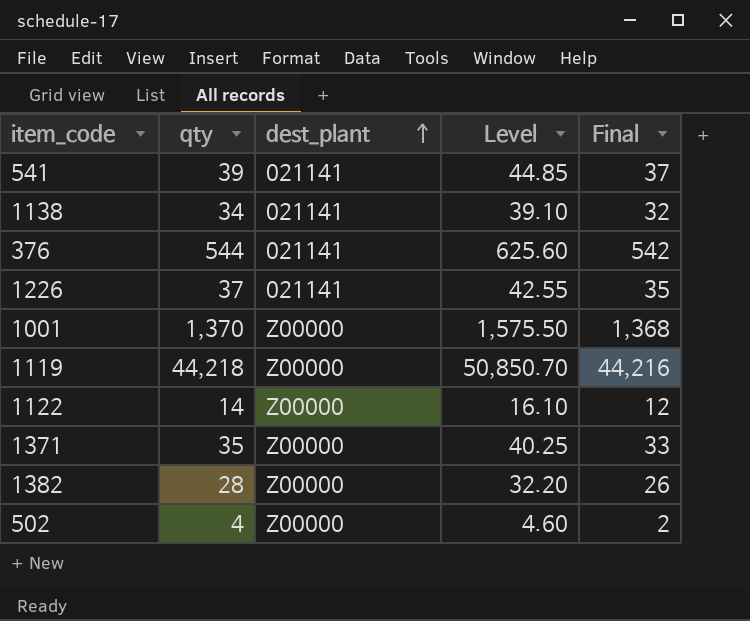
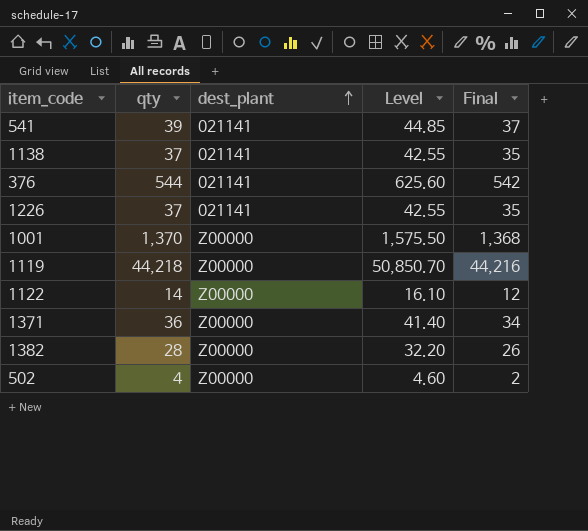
1138 | qty: 34 -> 37
1138 | Level: 39.10 -> 42.55
1138 | Final: 32 -> 35
1371 | qty: 35 -> 36
1371 | Level: 40.25 -> 41.40
1371 | Final: 33 -> 34

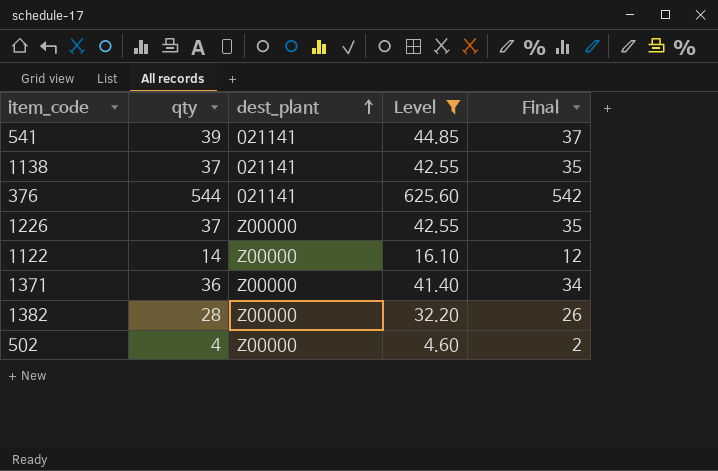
filter: none -> Level <= 625.60
1226 | dest_plant: 021141 -> Z00000

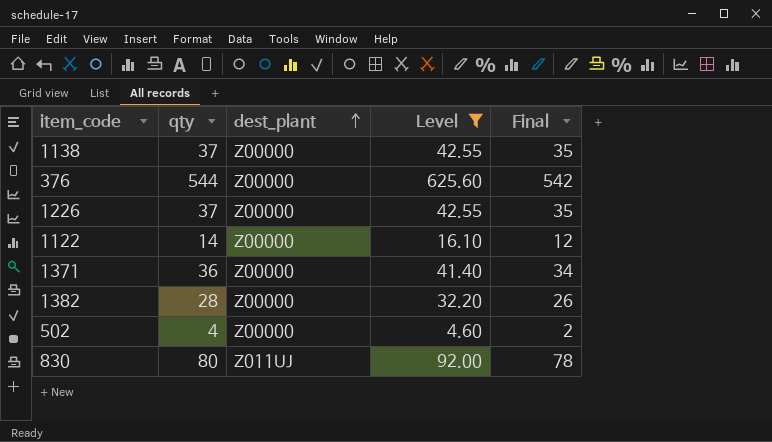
row 541: 39 | 021141 | 44.85 | 37 -> none
1138 | dest_plant: 021141 -> Z00000
376 | dest_plant: 021141 -> Z00000
row 830: none -> 80 | Z011UJ | 92.00 | 78

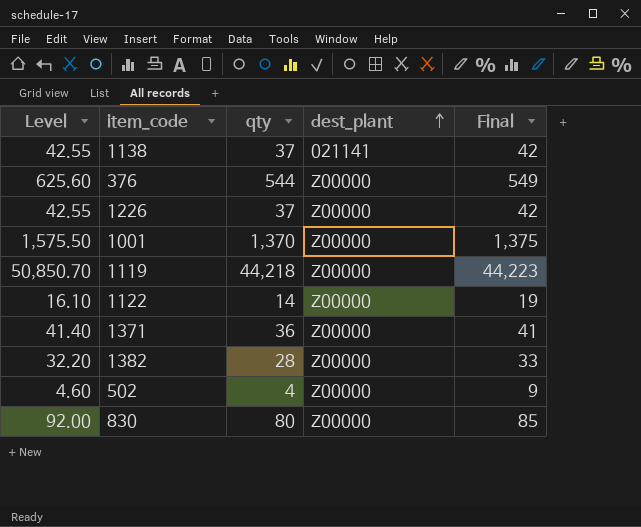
filter: Level <= 625.60 -> none
column Level | position: 4 -> 1
column Final | formula: [qty] - 2 -> [qty] + 5
1138 | dest_plant: Z00000 -> 021141
830 | dest_plant: Z011UJ -> Z00000

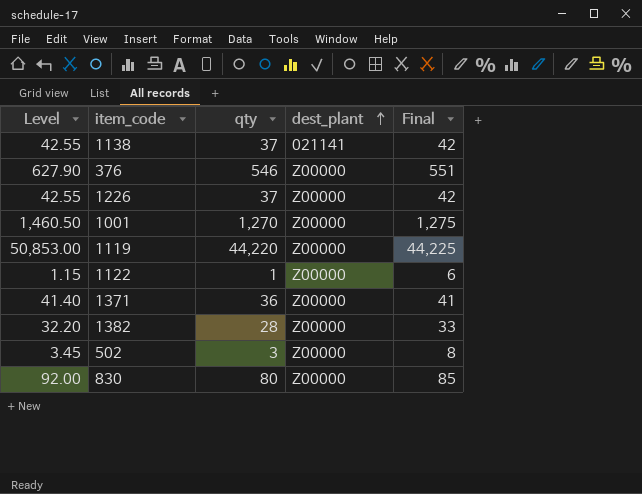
376 | Level: 625.60 -> 627.90
376 | qty: 544 -> 546
376 | Final: 549 -> 551
1001 | Level: 1,575.50 -> 1,460.50
1001 | qty: 1,370 -> 1,270
1001 | Final: 1,375 -> 1,275
1119 | Level: 50,850.70 -> 50,853.00
1119 | qty: 44,218 -> 44,220
1119 | Final: 44,223 -> 44,225
1122 | Level: 16.10 -> 1.15
1122 | qty: 14 -> 1
1122 | Final: 19 -> 6
502 | Level: 4.60 -> 3.45
502 | qty: 4 -> 3
502 | Final: 9 -> 8

